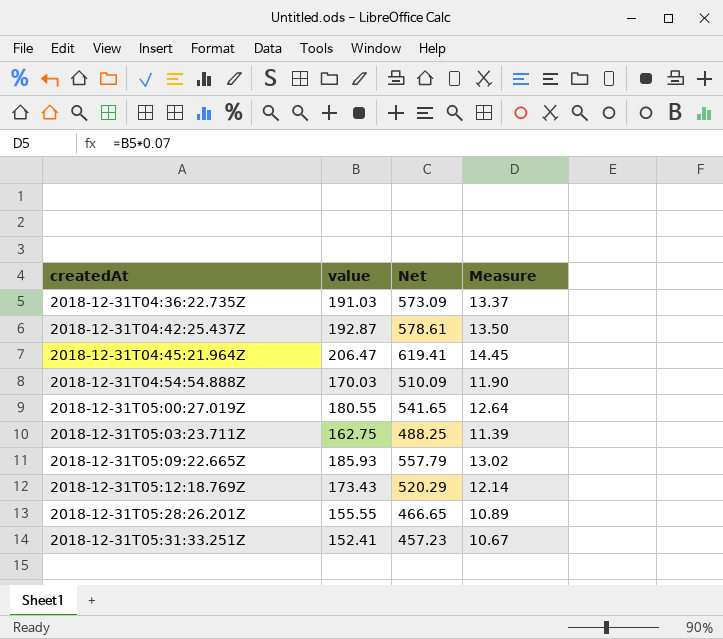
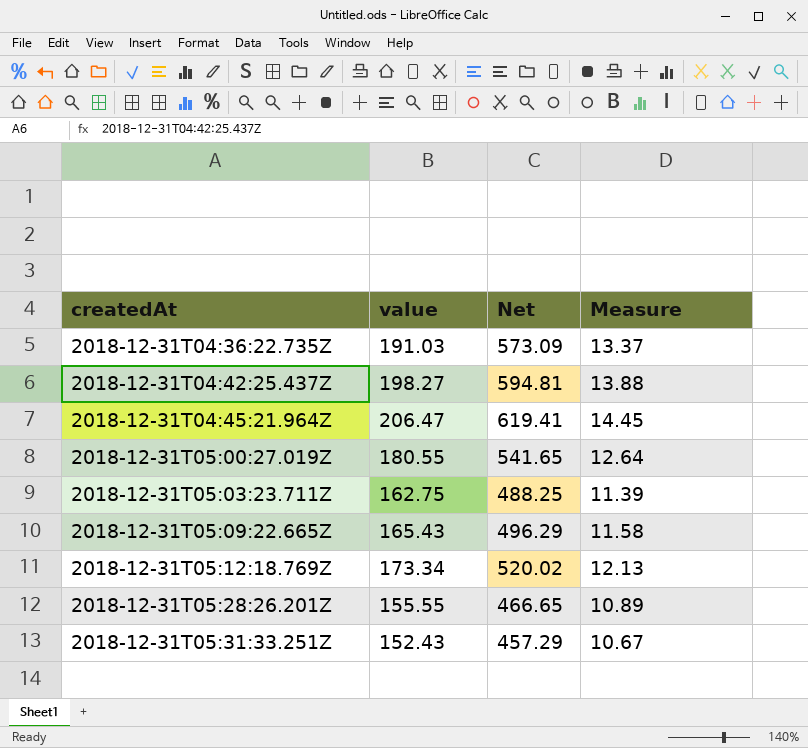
row 2018-12-31T04:54:54.888Z: 170.03 | 510.09 | 11.90 -> none
2018-12-31T04:42:25.437Z | value: 192.87 -> 198.27
2018-12-31T04:42:25.437Z | Net: 578.61 -> 594.81
2018-12-31T04:42:25.437Z | Measure: 13.50 -> 13.88
2018-12-31T05:09:22.665Z | value: 185.93 -> 165.43
2018-12-31T05:09:22.665Z | Net: 557.79 -> 496.29
2018-12-31T05:09:22.665Z | Measure: 13.02 -> 11.58
2018-12-31T05:12:18.769Z | value: 173.43 -> 173.34
2018-12-31T05:12:18.769Z | Net: 520.29 -> 520.02
2018-12-31T05:12:18.769Z | Measure: 12.14 -> 12.13
2018-12-31T05:31:33.251Z | value: 152.41 -> 152.43
2018-12-31T05:31:33.251Z | Net: 457.23 -> 457.29

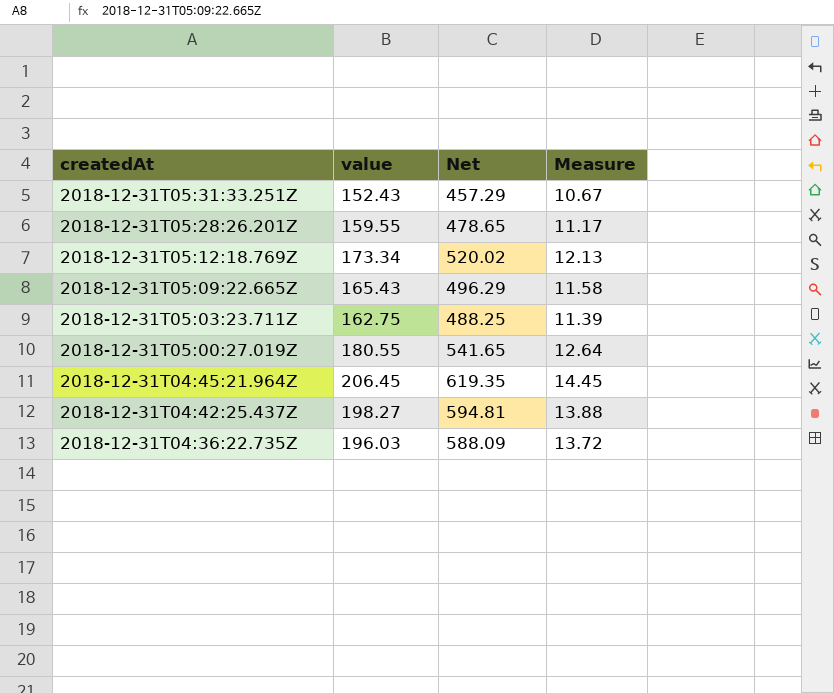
row order: createdAt ascending -> createdAt descending
2018-12-31T05:28:26.201Z | value: 155.55 -> 159.55
2018-12-31T05:28:26.201Z | Net: 466.65 -> 478.65
2018-12-31T05:28:26.201Z | Measure: 10.89 -> 11.17
2018-12-31T04:45:21.964Z | value: 206.47 -> 206.45
2018-12-31T04:45:21.964Z | Net: 619.41 -> 619.35
2018-12-31T04:36:22.735Z | value: 191.03 -> 196.03
2018-12-31T04:36:22.735Z | Net: 573.09 -> 588.09
2018-12-31T04:36:22.735Z | Measure: 13.37 -> 13.72

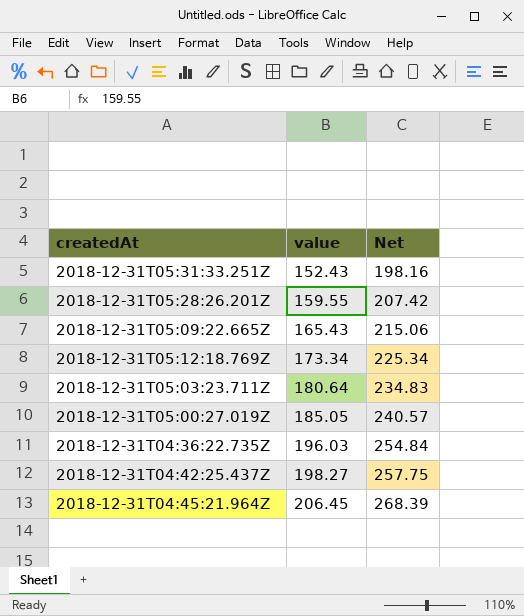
row order: createdAt descending -> value ascending
column Measure | formula: [value] * 0.07 -> none
column Net | formula: [value] * 3 -> [value] * 1.3
2018-12-31T05:03:23.711Z | value: 162.75 -> 180.64
2018-12-31T05:00:27.019Z | value: 180.55 -> 185.05

